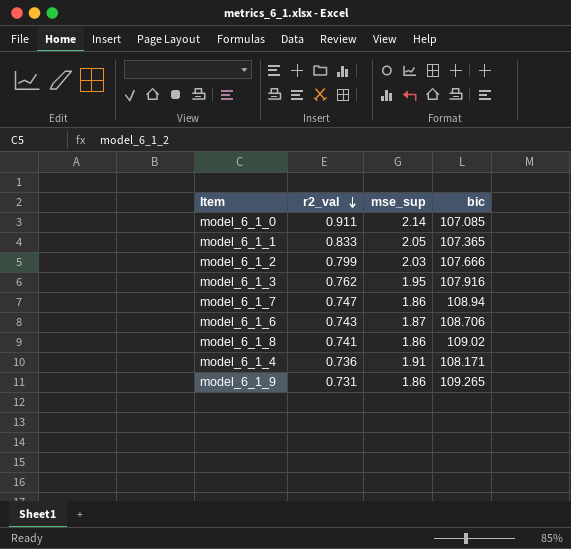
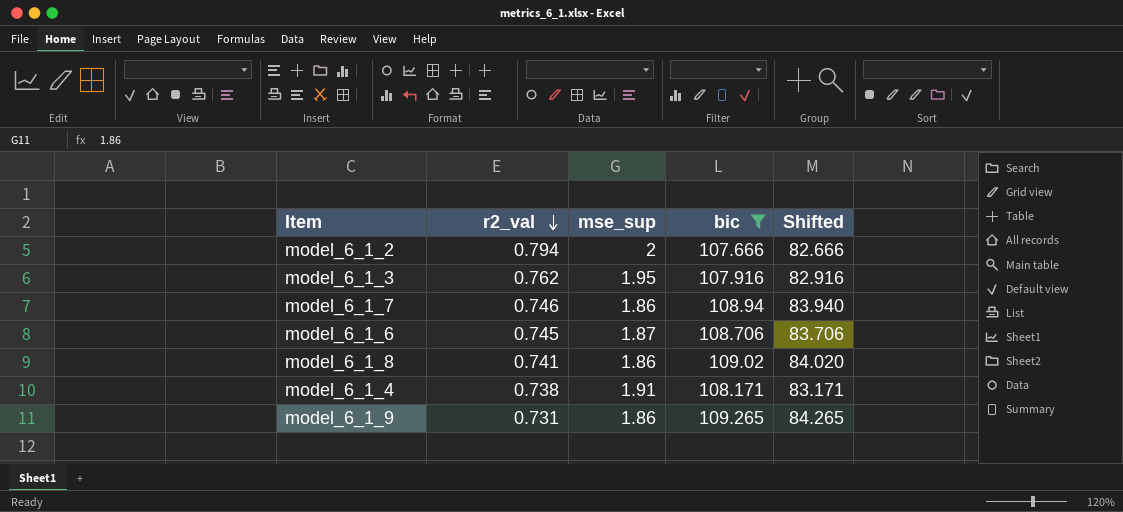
filter: none -> bic >= 107.666
column Shifted | formula: none -> [bic] - 25
model_6_1_2 | r2_val: 0.799 -> 0.794
model_6_1_2 | mse_sup: 2.03 -> 2
model_6_1_7 | r2_val: 0.747 -> 0.746
model_6_1_6 | r2_val: 0.743 -> 0.745
model_6_1_4 | r2_val: 0.736 -> 0.738

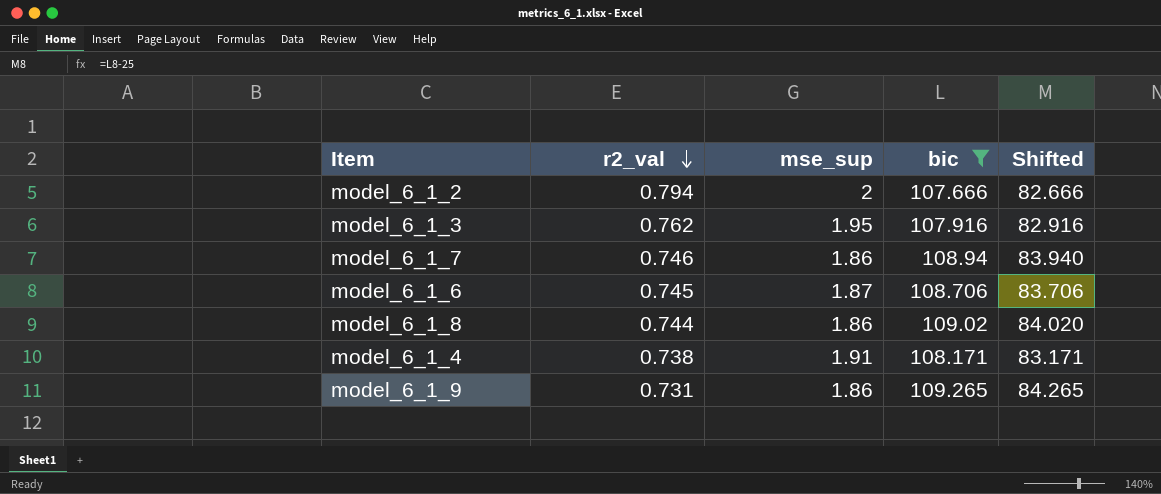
model_6_1_8 | r2_val: 0.741 -> 0.744

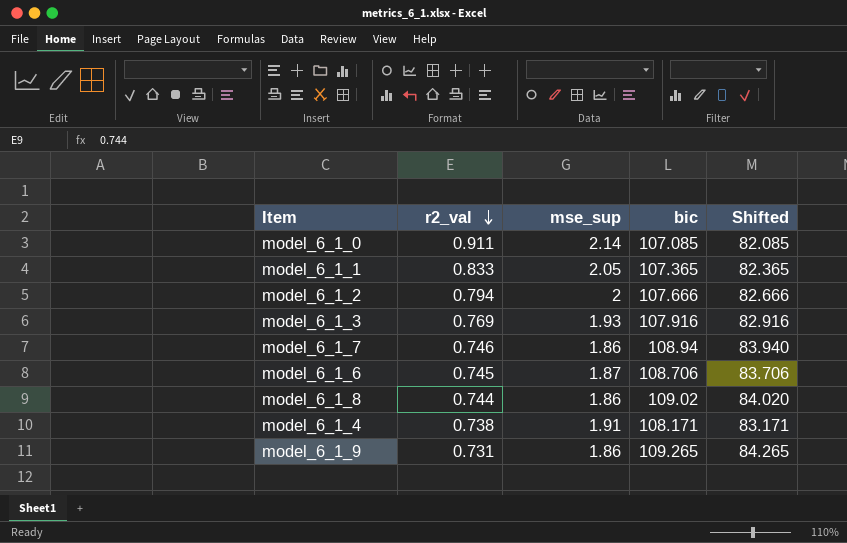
filter: bic >= 107.666 -> none
model_6_1_3 | r2_val: 0.762 -> 0.769
model_6_1_3 | mse_sup: 1.95 -> 1.93

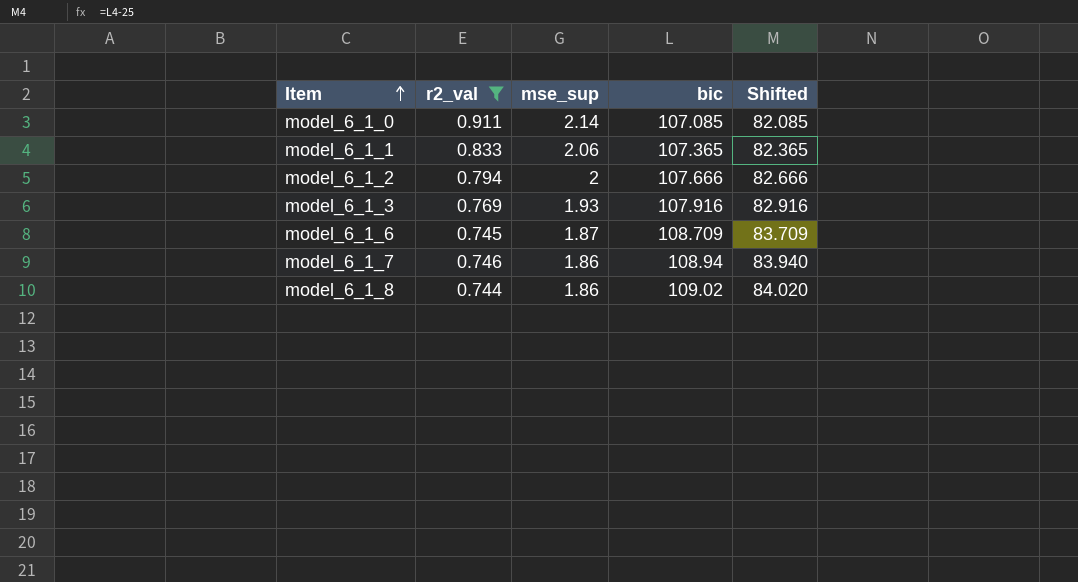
filter: none -> r2_val >= 0.744
row order: r2_val descending -> Item ascending
model_6_1_1 | mse_sup: 2.05 -> 2.06
model_6_1_6 | bic: 108.706 -> 108.709
model_6_1_6 | Shifted: 83.706 -> 83.709

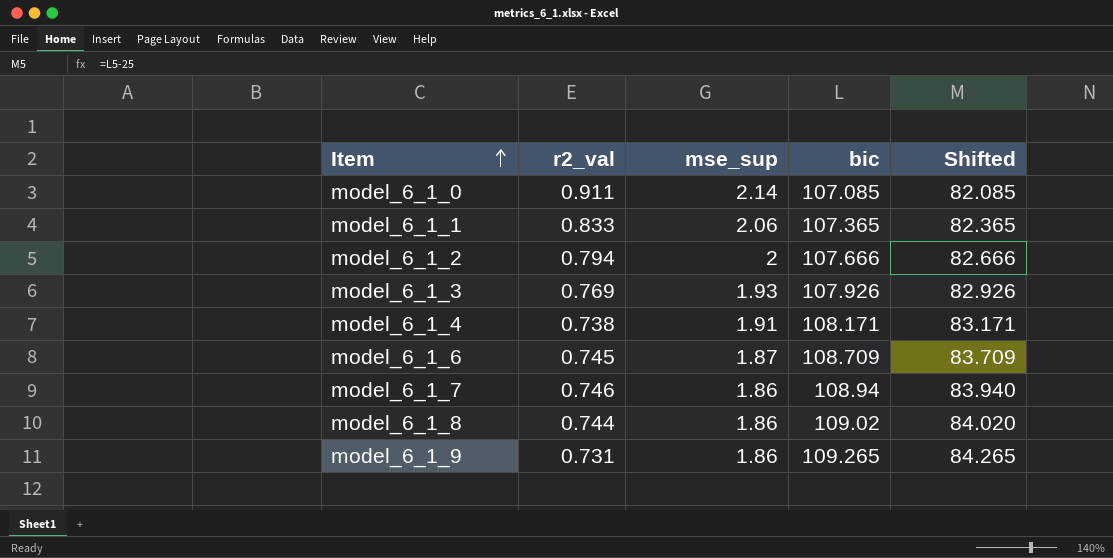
filter: r2_val >= 0.744 -> none
model_6_1_3 | bic: 107.916 -> 107.926
model_6_1_3 | Shifted: 82.916 -> 82.926

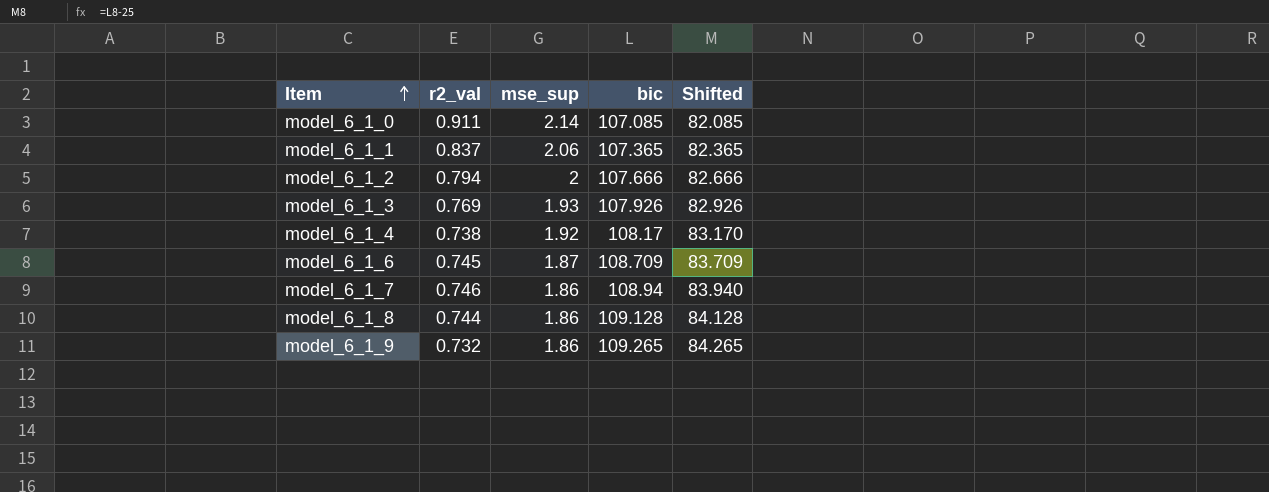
model_6_1_1 | r2_val: 0.833 -> 0.837
model_6_1_4 | mse_sup: 1.91 -> 1.92
model_6_1_4 | bic: 108.171 -> 108.17
model_6_1_4 | Shifted: 83.171 -> 83.170
model_6_1_8 | bic: 109.02 -> 109.128
model_6_1_8 | Shifted: 84.020 -> 84.128
model_6_1_9 | r2_val: 0.731 -> 0.732

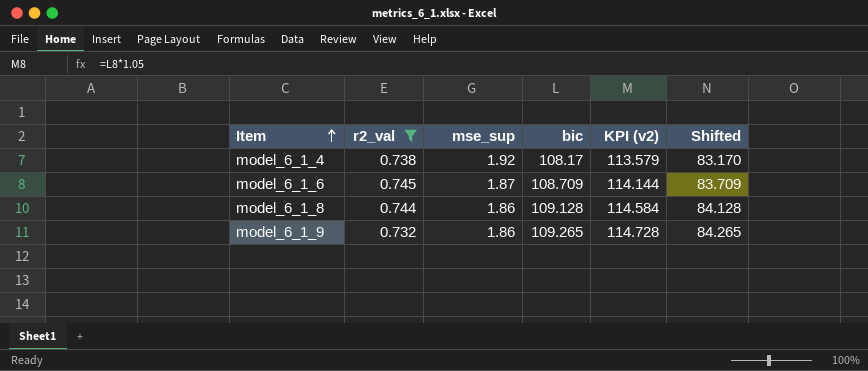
filter: none -> r2_val <= 0.745
column KPI (v2) | formula: none -> [bic] * 1.05

